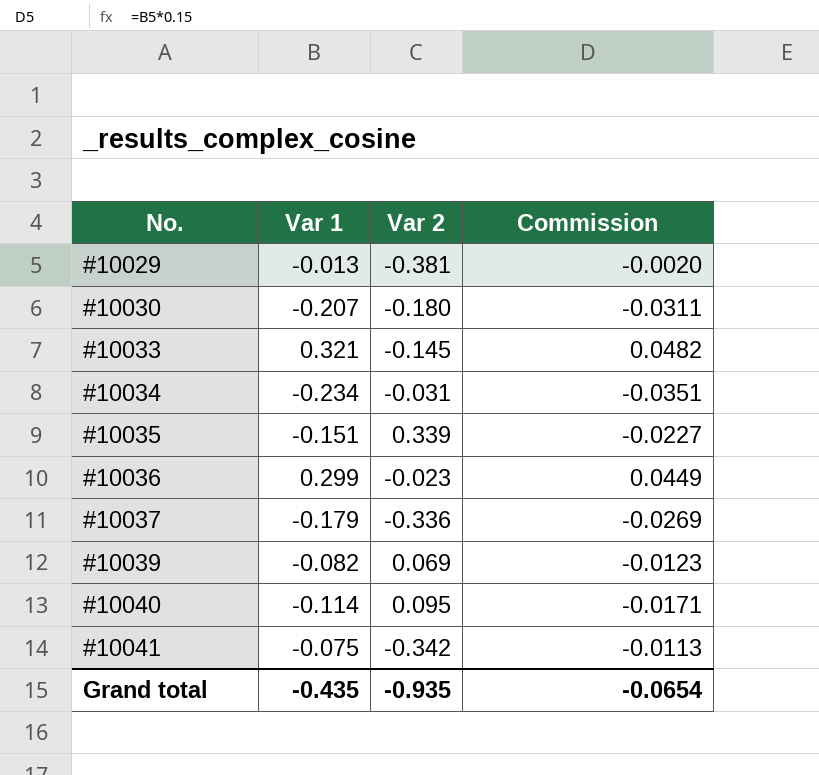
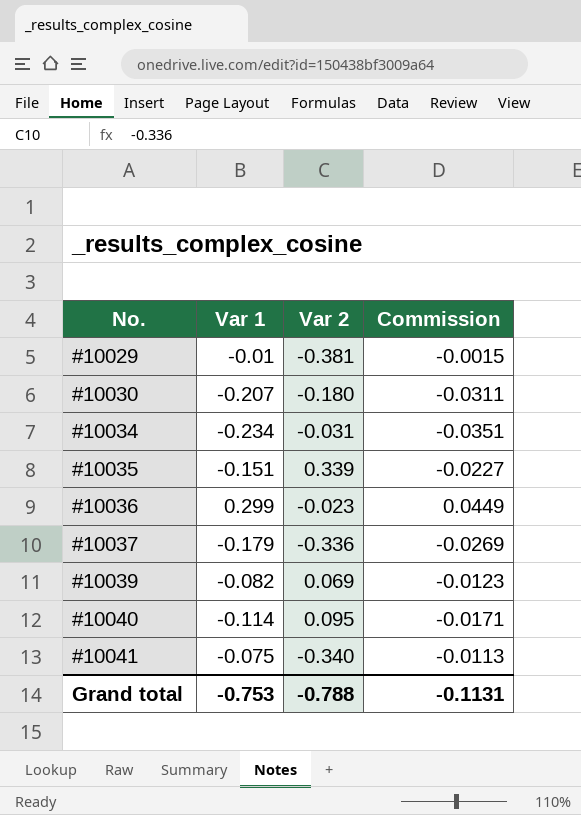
row #10033: 0.321 | -0.145 | 0.0482 -> none
#10029 | Var 1: -0.013 -> -0.01
#10029 | Commission: -0.0020 -> -0.0015
#10041 | Var 2: -0.342 -> -0.340
Grand total | Var 1: -0.435 -> -0.753
Grand total | Var 2: -0.935 -> -0.788
Grand total | Commission: -0.0654 -> -0.1131

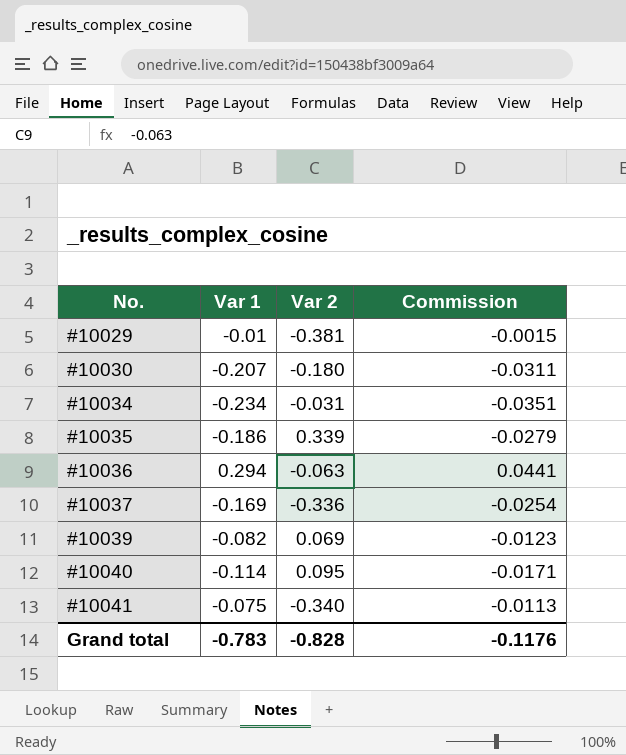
#10035 | Var 1: -0.151 -> -0.186
#10035 | Commission: -0.0227 -> -0.0279
#10036 | Var 1: 0.299 -> 0.294
#10036 | Var 2: -0.023 -> -0.063
#10036 | Commission: 0.0449 -> 0.0441
#10037 | Var 1: -0.179 -> -0.169
#10037 | Commission: -0.0269 -> -0.0254
Grand total | Var 1: -0.753 -> -0.783
Grand total | Var 2: -0.788 -> -0.828
Grand total | Commission: -0.1131 -> -0.1176

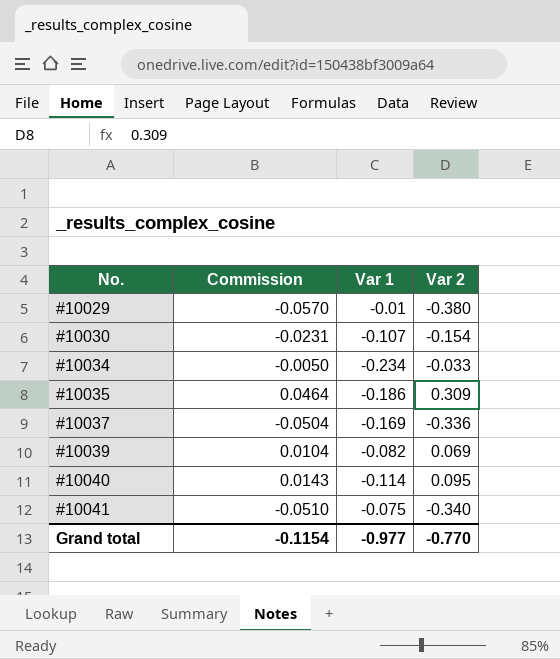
column Commission | formula: [Var 1] * 0.15 -> [Var 2] * 0.15
column Commission | position: 4 -> 2
row #10036: 0.294 | -0.063 | 0.0441 -> none
#10029 | Var 2: -0.381 -> -0.380
#10030 | Var 1: -0.207 -> -0.107
#10030 | Var 2: -0.180 -> -0.154
#10034 | Var 2: -0.031 -> -0.033
#10035 | Var 2: 0.339 -> 0.309
Grand total | Commission: -0.1176 -> -0.1154
Grand total | Var 1: -0.783 -> -0.977
Grand total | Var 2: -0.828 -> -0.770

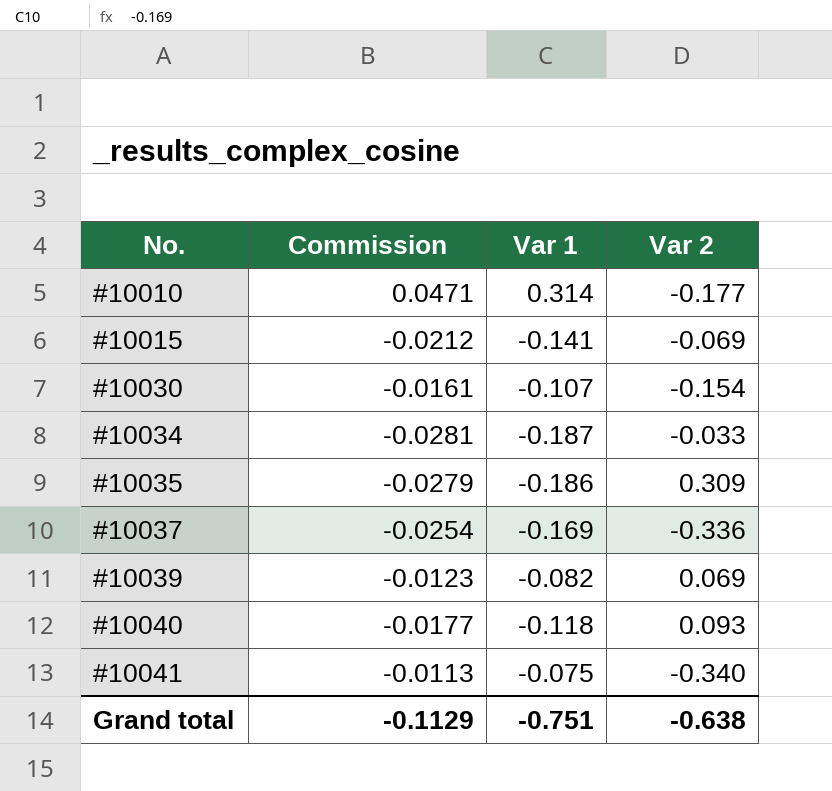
column Commission | formula: [Var 2] * 0.15 -> [Var 1] * 0.15
row #10029: -0.0570 | -0.01 | -0.380 -> none
row #10010: none -> 0.0471 | 0.314 | -0.177
row #10015: none -> -0.0212 | -0.141 | -0.069
#10034 | Var 1: -0.234 -> -0.187
#10040 | Var 1: -0.114 -> -0.118
#10040 | Var 2: 0.095 -> 0.093
Grand total | Commission: -0.1154 -> -0.1129
Grand total | Var 1: -0.977 -> -0.751
Grand total | Var 2: -0.770 -> -0.638

